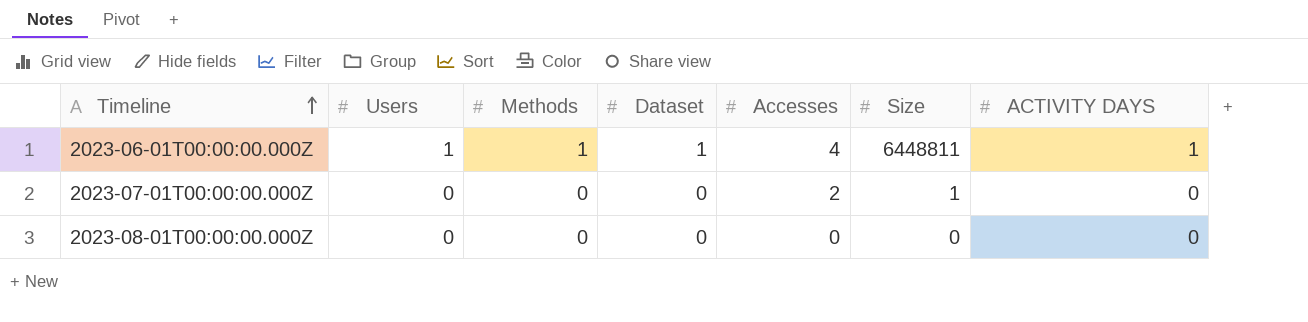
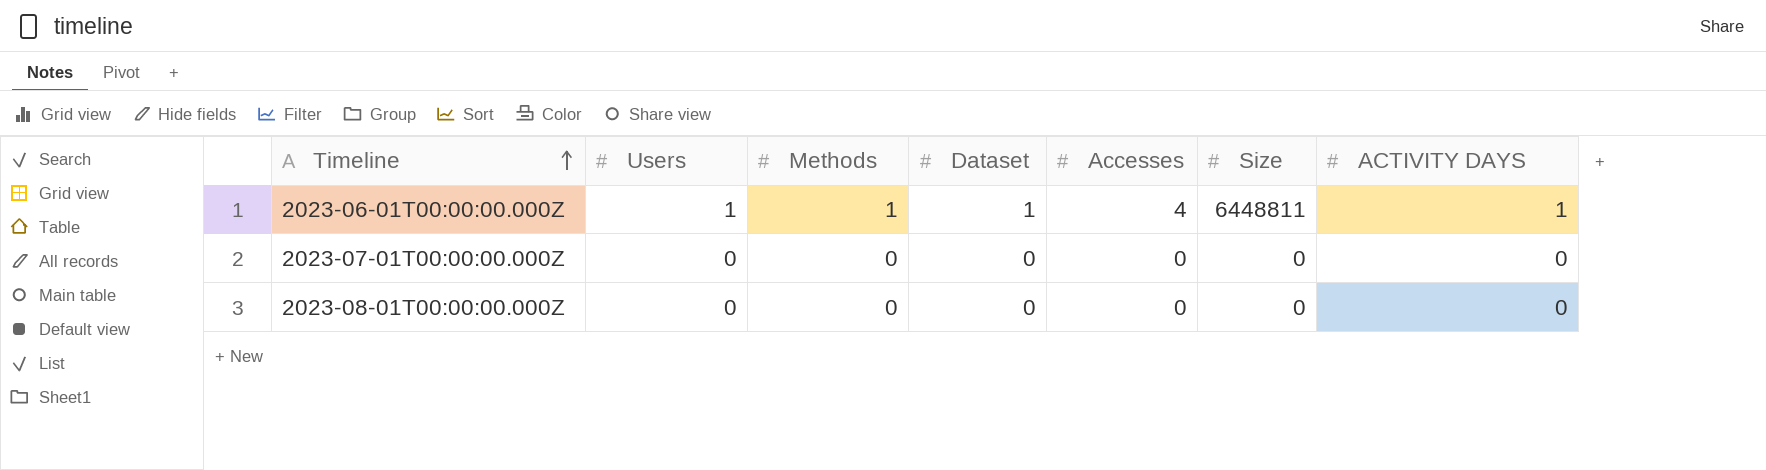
2023-07-01T00:00:00.000Z | Accesses: 2 -> 0
2023-07-01T00:00:00.000Z | Size: 1 -> 0

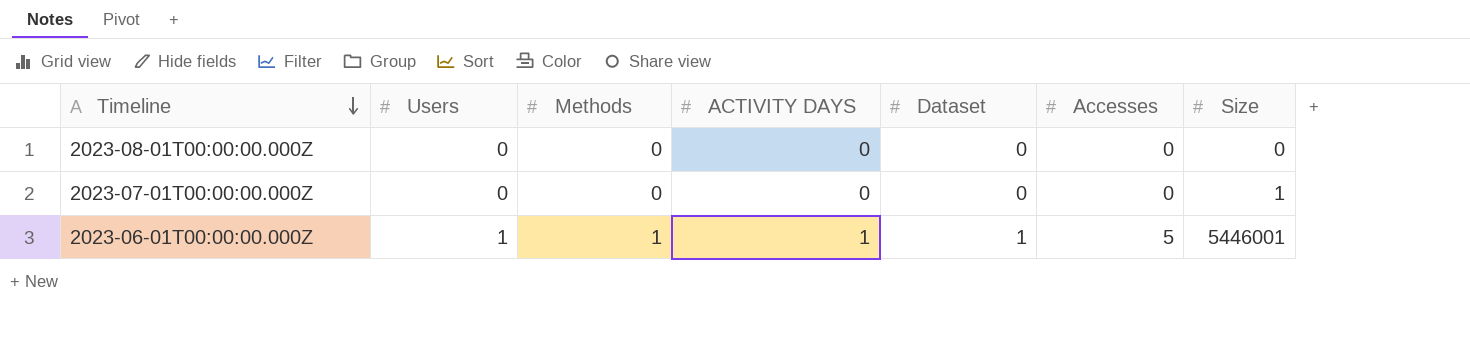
row order: Timeline ascending -> Timeline descending
column ACTIVITY DAYS | position: 7 -> 4
2023-07-01T00:00:00.000Z | Size: 0 -> 1
2023-06-01T00:00:00.000Z | Accesses: 4 -> 5
2023-06-01T00:00:00.000Z | Size: 6448811 -> 5446001

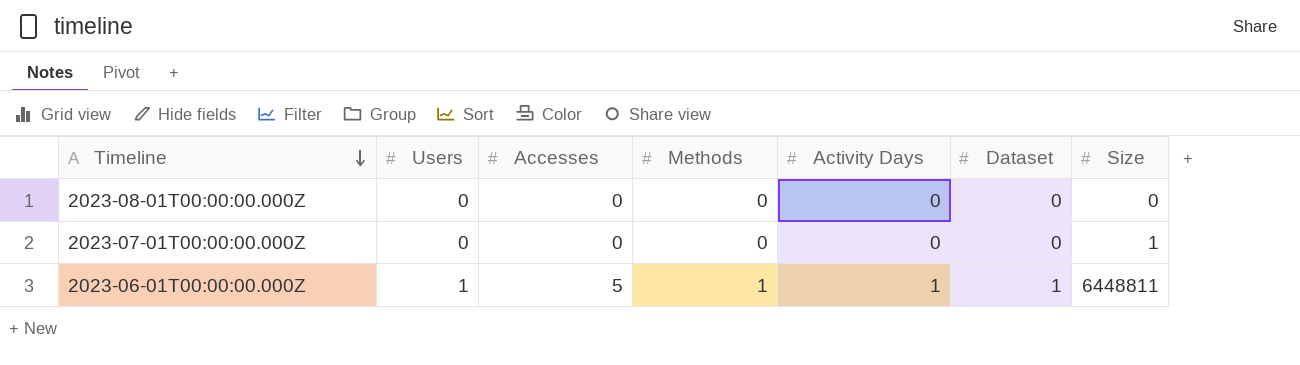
column Accesses | position: 6 -> 3
column name: ACTIVITY DAYS -> Activity Days
2023-06-01T00:00:00.000Z | Size: 5446001 -> 6448811

